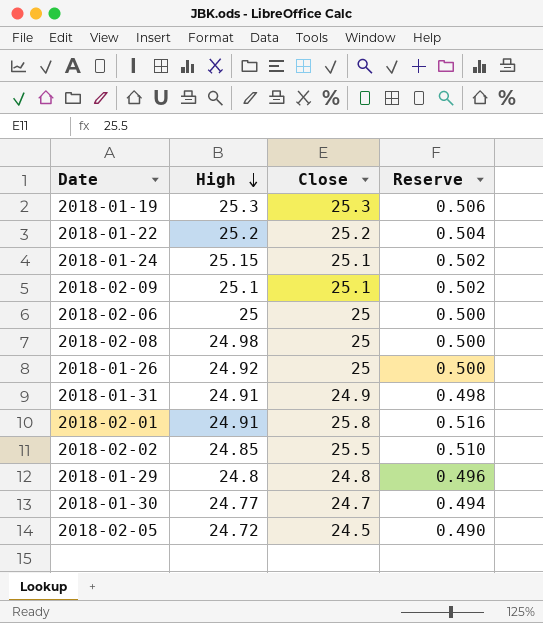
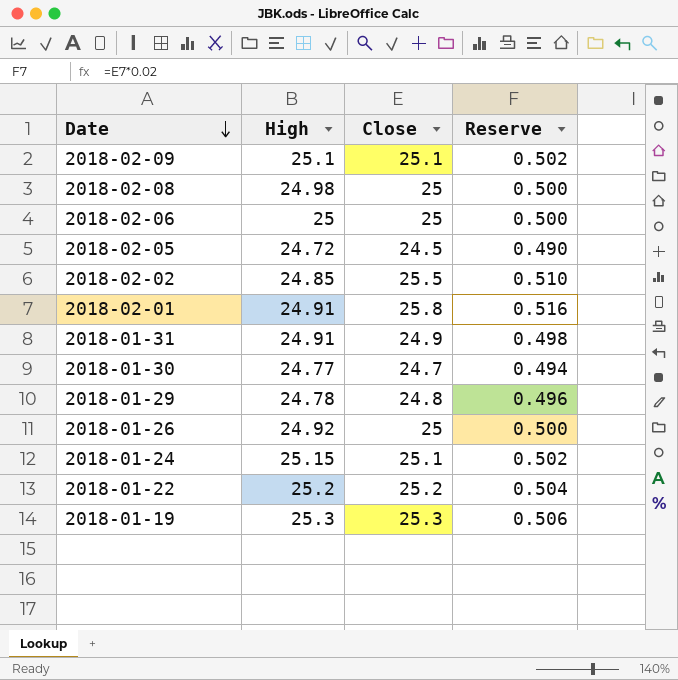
row order: High descending -> Date descending
2018-01-29 | High: 24.8 -> 24.78

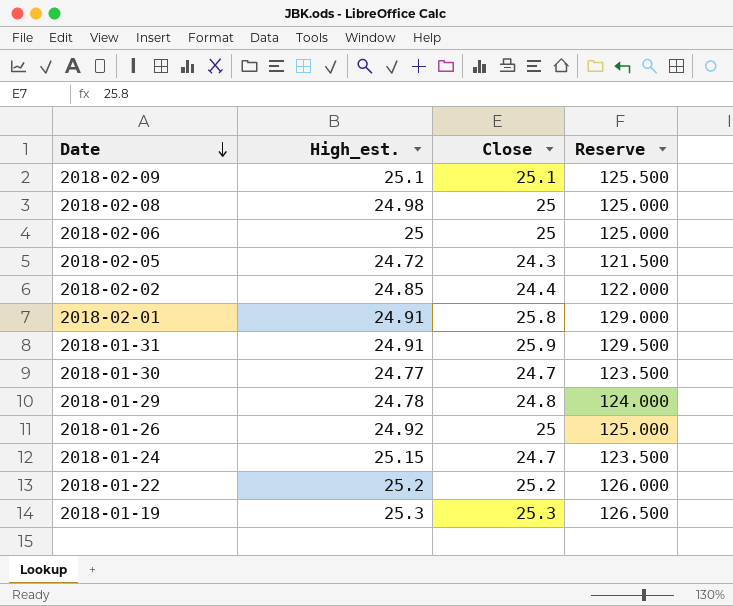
column name: High -> High_est.
column Reserve | formula: [Close] * 0.02 -> [Close] * 5
2018-02-05 | Close: 24.5 -> 24.3
2018-02-02 | Close: 25.5 -> 24.4
2018-01-31 | Close: 24.9 -> 25.9
2018-01-24 | Close: 25.1 -> 24.7

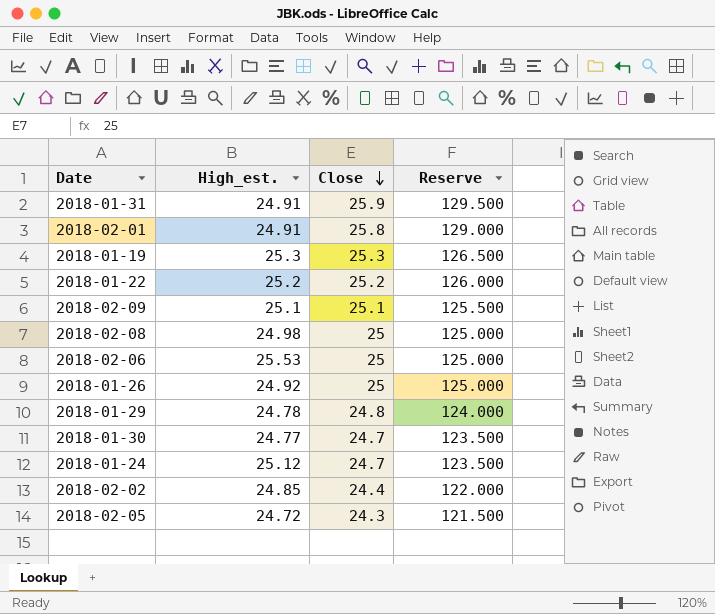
row order: Date descending -> Close descending
2018-02-06 | High_est.: 25 -> 25.53
2018-01-24 | High_est.: 25.15 -> 25.12

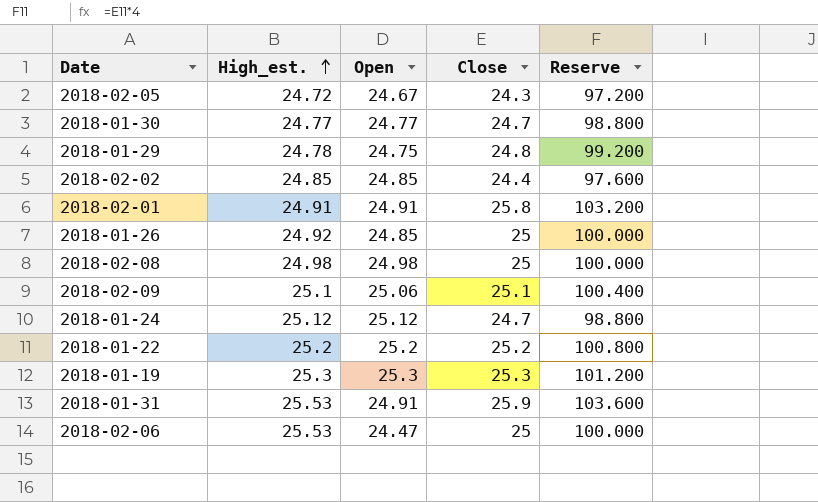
row order: Close descending -> High_est. ascending
column Open | position: none -> 3
column Reserve | formula: [Close] * 5 -> [Close] * 4
2018-01-31 | High_est.: 24.91 -> 25.53

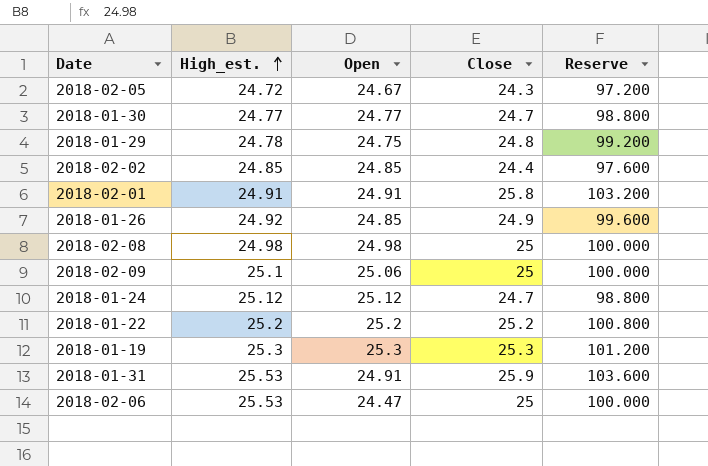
2018-01-26 | Close: 25 -> 24.9
2018-01-26 | Reserve: 100.000 -> 99.600
2018-02-09 | Close: 25.1 -> 25
2018-02-09 | Reserve: 100.400 -> 100.000

